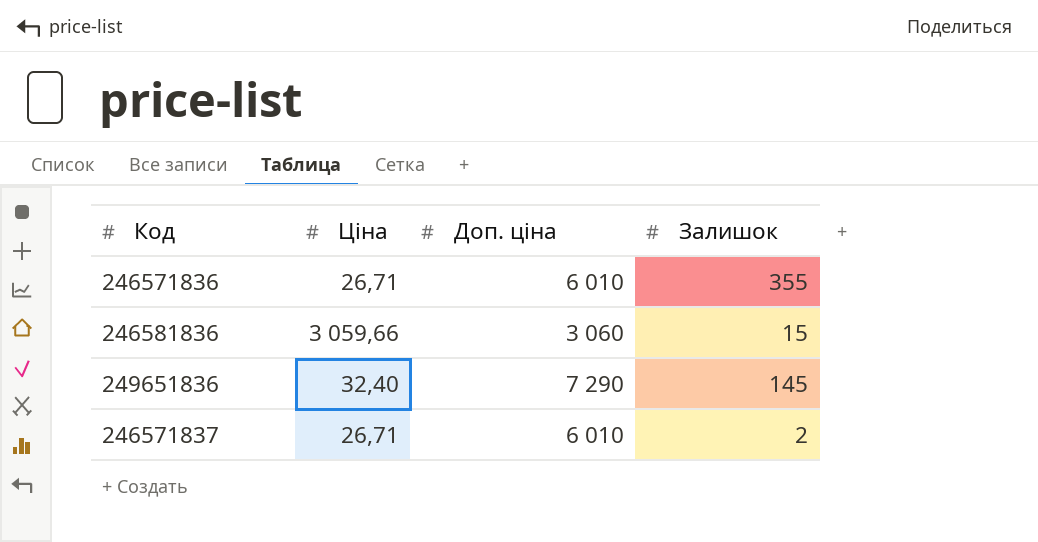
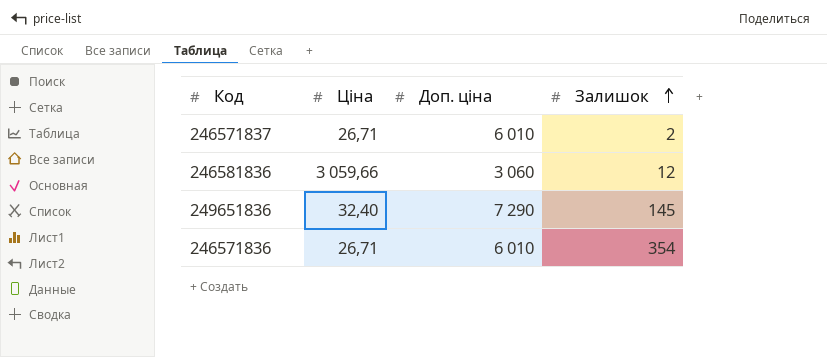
row order: none -> Залишок ascending
246581836 | Залишок: 15 -> 12
246571836 | Залишок: 355 -> 354

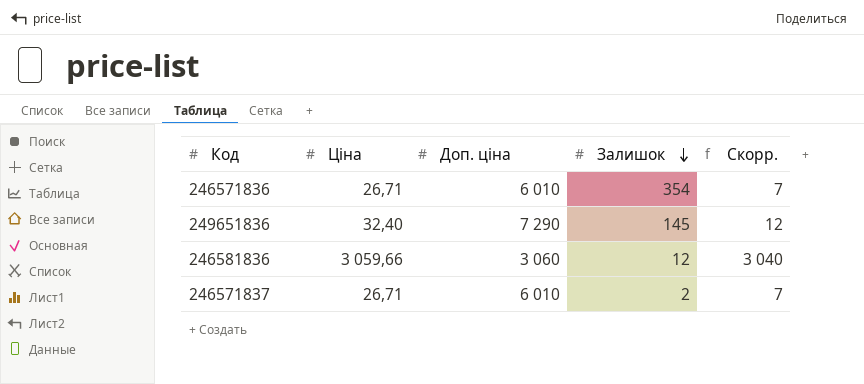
row order: Залишок ascending -> Залишок descending
column Скорр. | formula: none -> [Ціна] - 20

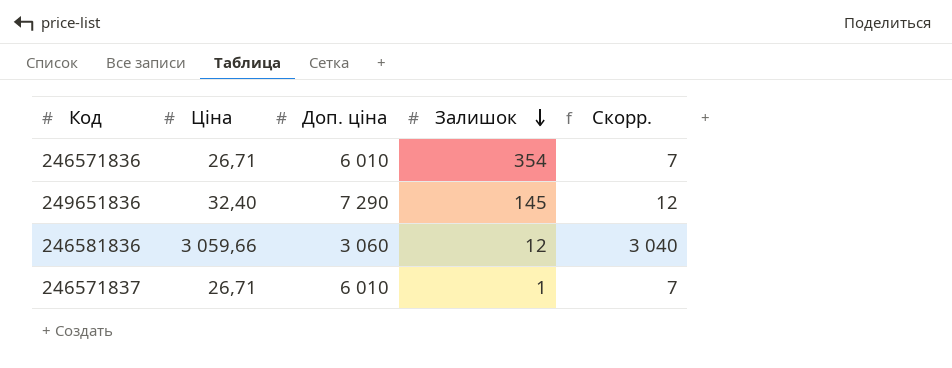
246571837 | Залишок: 2 -> 1

